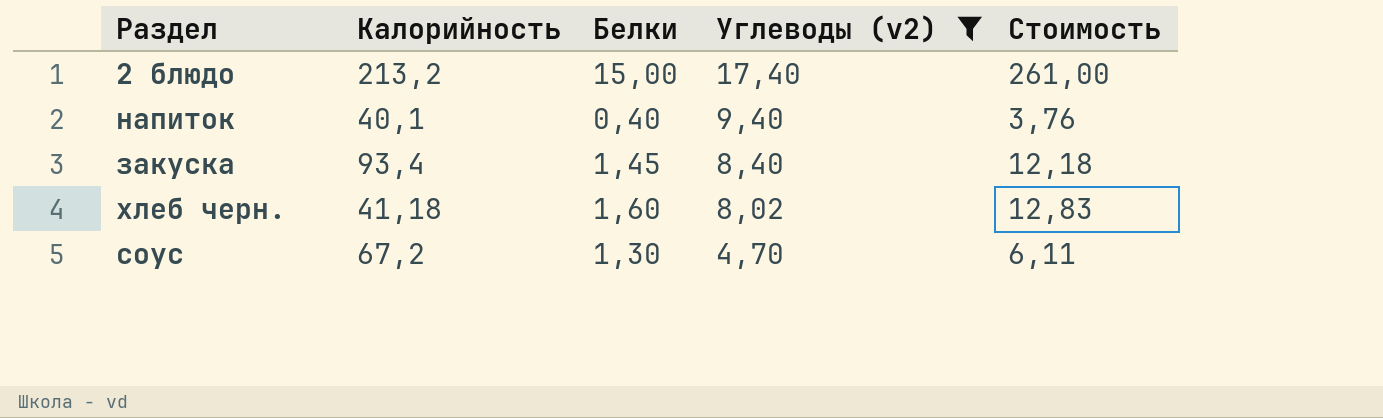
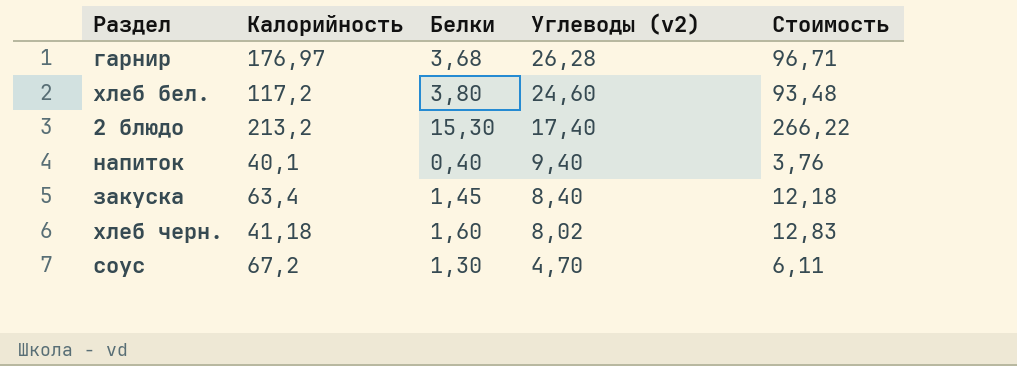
filter: Углеводы (v2) <= 17,40 -> none
2 блюдо | Белки: 15,00 -> 15,30
2 блюдо | Стоимость: 261,00 -> 266,22
закуска | Калорийность: 93,4 -> 63,4

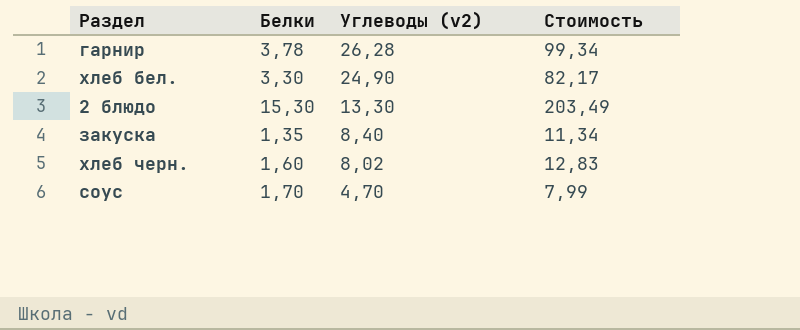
column Калорийность | position: 2 -> none
row напиток: 40,1 | 0,40 | 9,40 | 3,76 -> none
гарнир | Белки: 3,68 -> 3,78
гарнир | Стоимость: 96,71 -> 99,34
хлеб бел. | Белки: 3,80 -> 3,30
хлеб бел. | Углеводы (v2): 24,60 -> 24,90
хлеб бел. | Стоимость: 93,48 -> 82,17
2 блюдо | Углеводы (v2): 17,40 -> 13,30
2 блюдо | Стоимость: 266,22 -> 203,49
закуска | Белки: 1,45 -> 1,35
закуска | Стоимость: 12,18 -> 11,34
соус | Белки: 1,30 -> 1,70
соус | Стоимость: 6,11 -> 7,99

